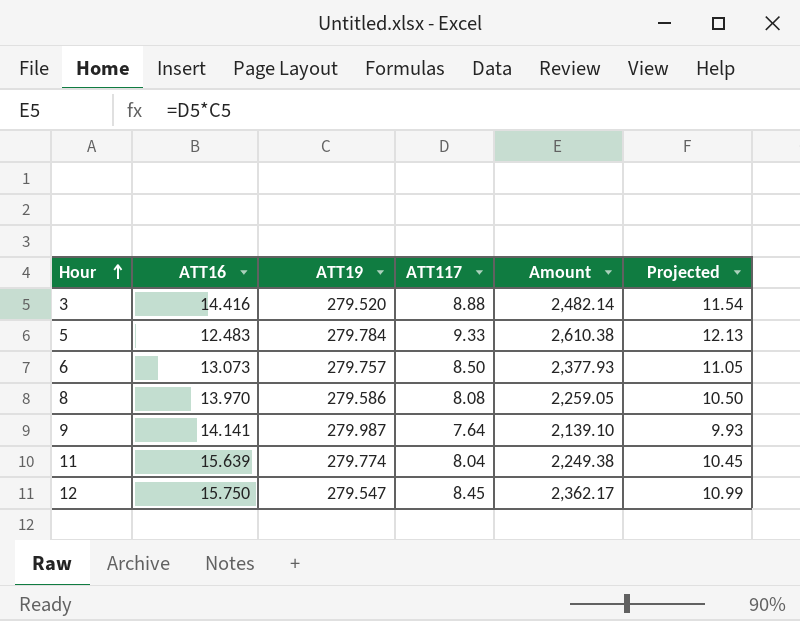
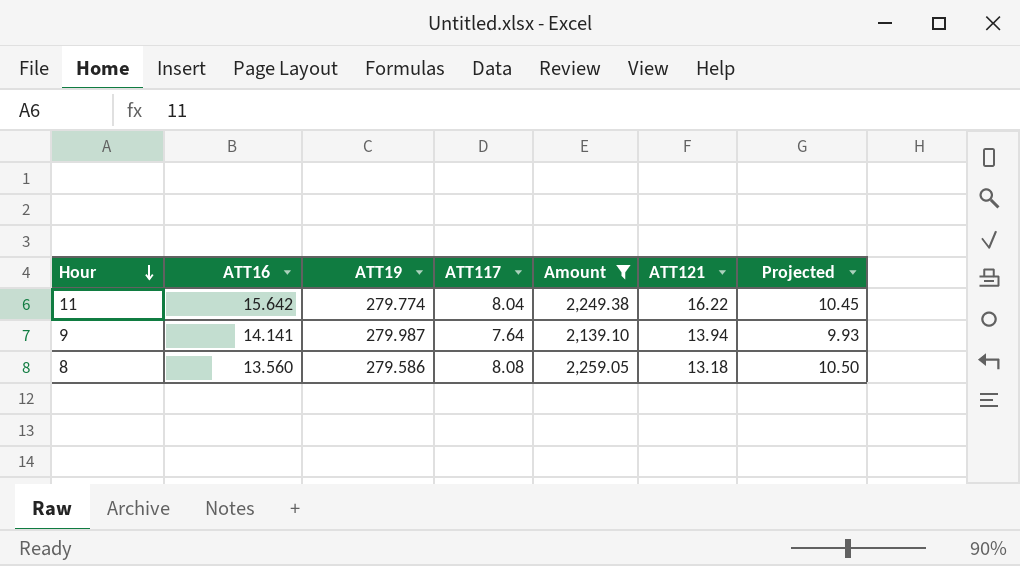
filter: none -> Amount <= 2,259.05
row order: Hour ascending -> Hour descending
column ATT121 | position: none -> 6
11 | ATT16: 15.639 -> 15.642
8 | ATT16: 13.970 -> 13.560

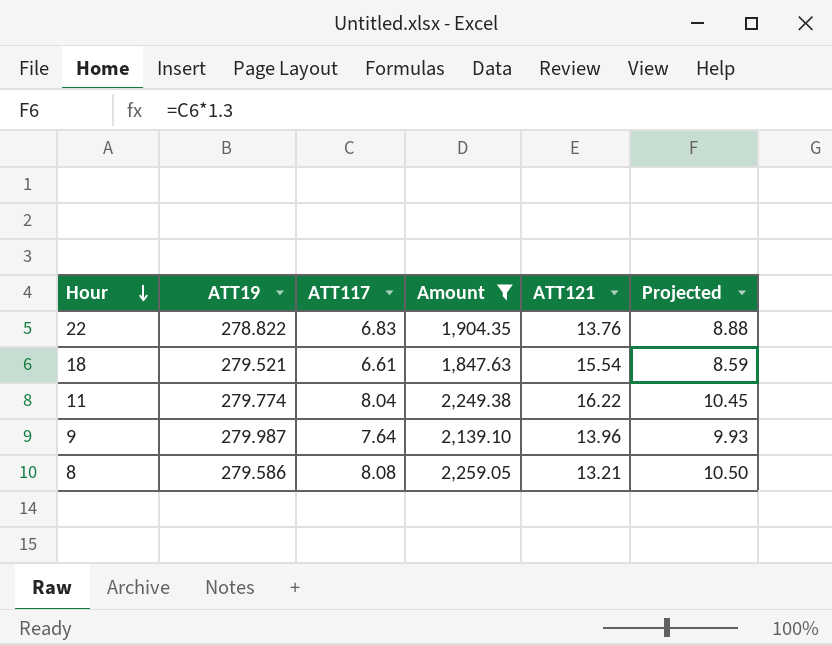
column ATT16 | position: 2 -> none
row 22: none -> 278.822 | 6.83 | 1,904.35 | 13.76 | 8.88
row 18: none -> 279.521 | 6.61 | 1,847.63 | 15.54 | 8.59
9 | ATT121: 13.94 -> 13.96
8 | ATT121: 13.18 -> 13.21

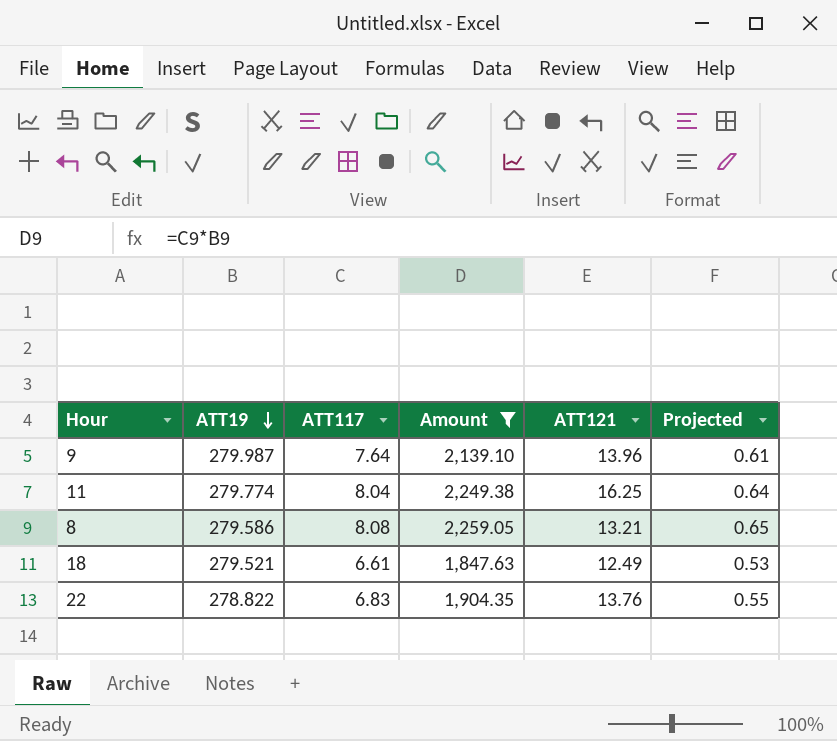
row order: Hour descending -> ATT19 descending
column Projected | formula: [ATT117] * 1.3 -> [ATT117] * 0.08
11 | ATT121: 16.22 -> 16.25
18 | ATT121: 15.54 -> 12.49

